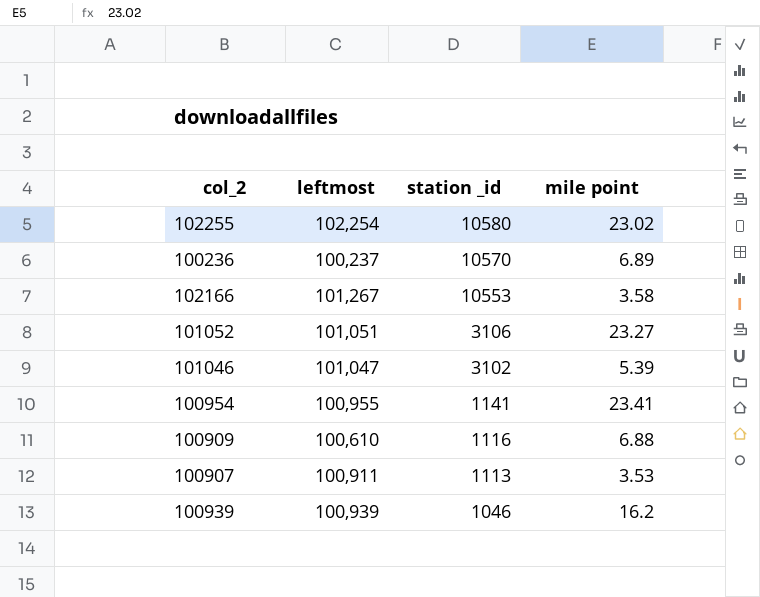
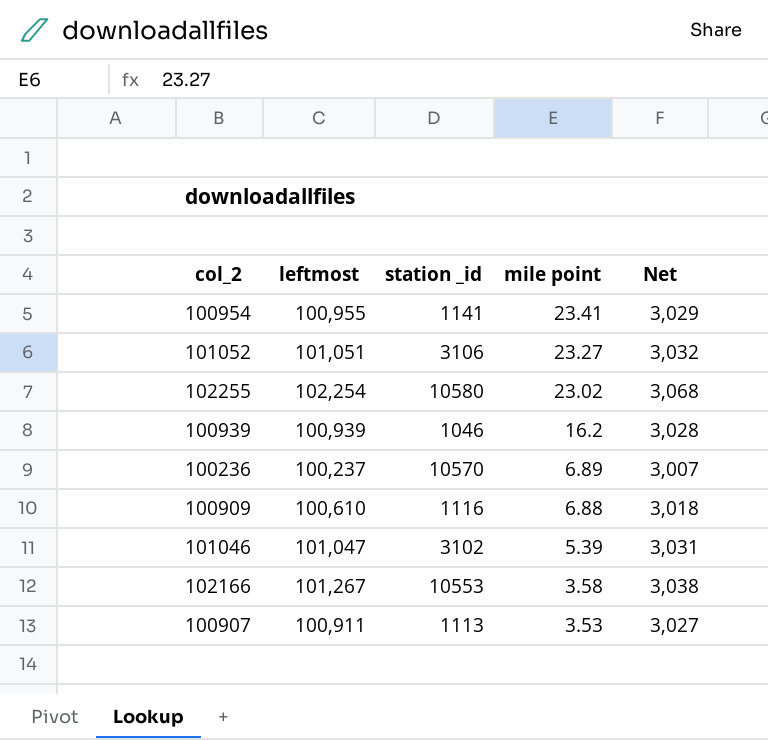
row order: station _id descending -> mile point descending
column Net | formula: none -> [leftmost] * 0.03

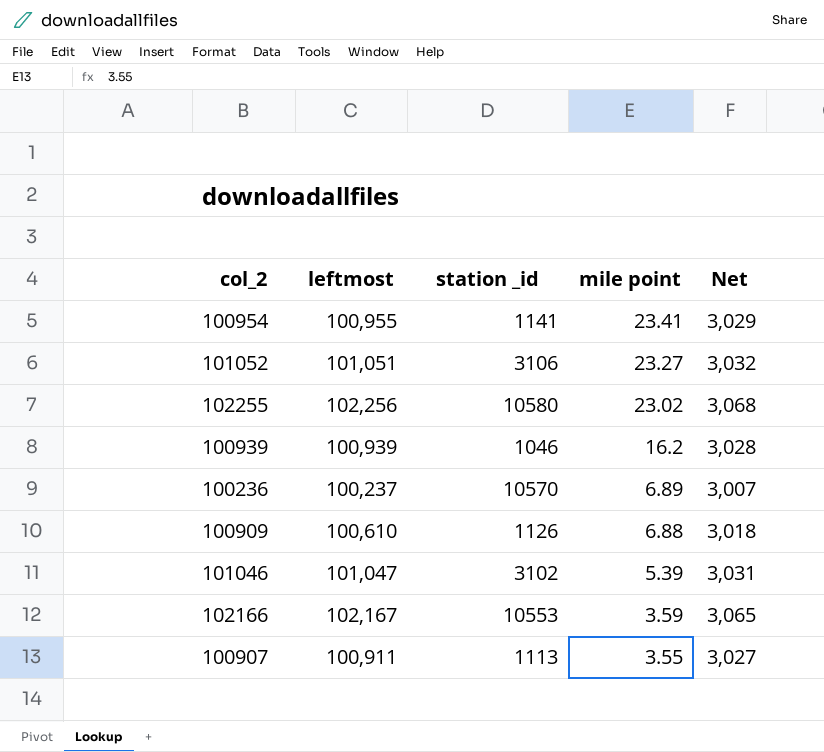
102255 | leftmost: 102,254 -> 102,256
100909 | station _id: 1116 -> 1126
102166 | leftmost: 101,267 -> 102,167
102166 | mile point: 3.58 -> 3.59
102166 | Net: 3,038 -> 3,065
100907 | mile point: 3.53 -> 3.55

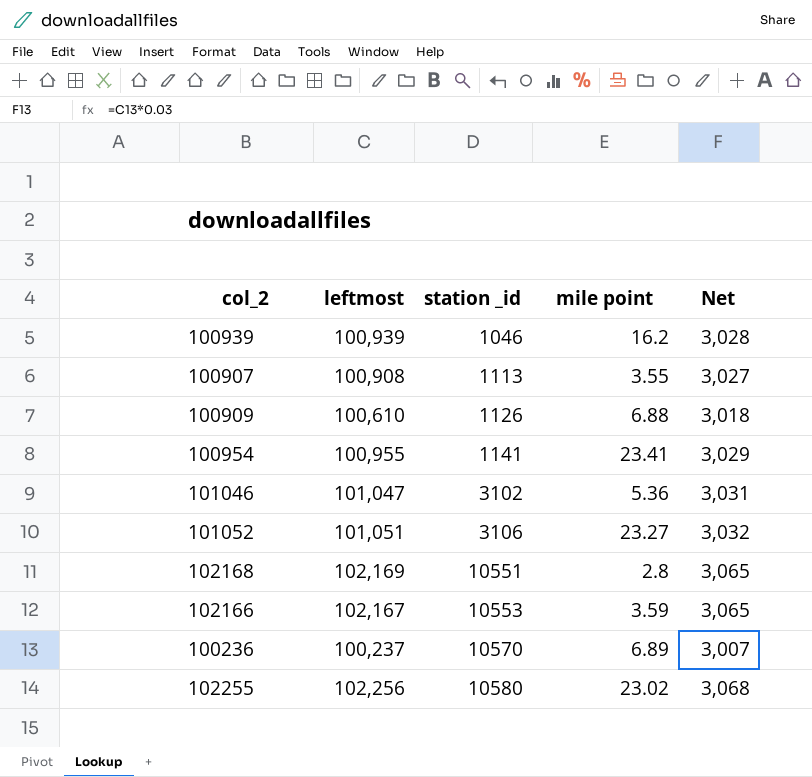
row order: mile point descending -> station _id ascending
100907 | leftmost: 100,911 -> 100,908
101046 | mile point: 5.39 -> 5.36
row 102168: none -> 102,169 | 10551 | 2.8 | 3,065

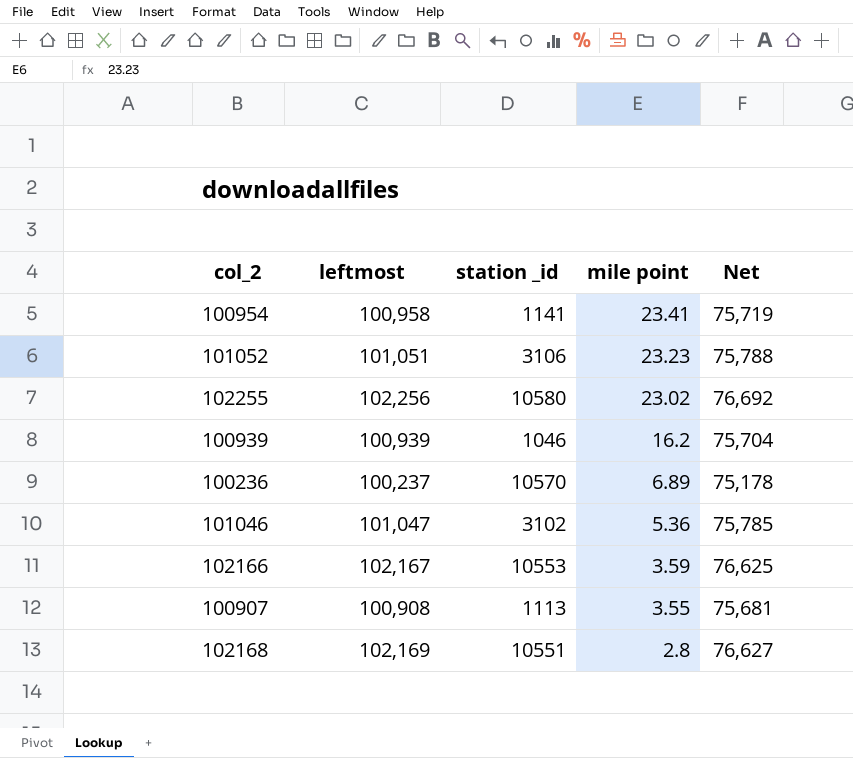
row order: station _id ascending -> mile point descending
column Net | formula: [leftmost] * 0.03 -> [leftmost] * 0.75
row 100909: 100,610 | 1126 | 6.88 | 3,018 -> none
100954 | leftmost: 100,955 -> 100,958
101052 | mile point: 23.27 -> 23.23

